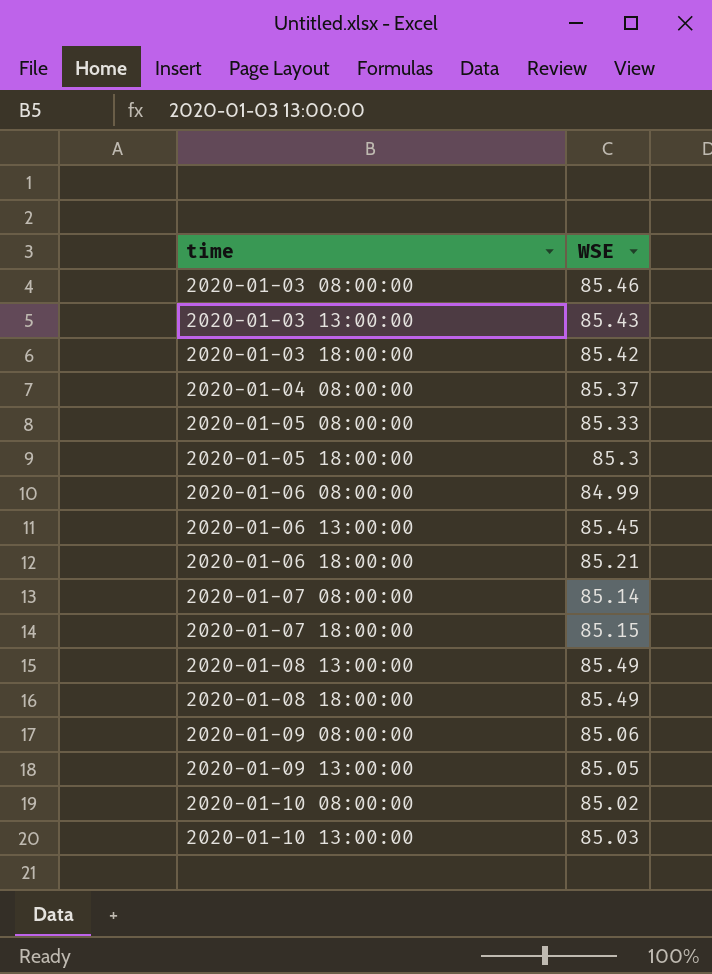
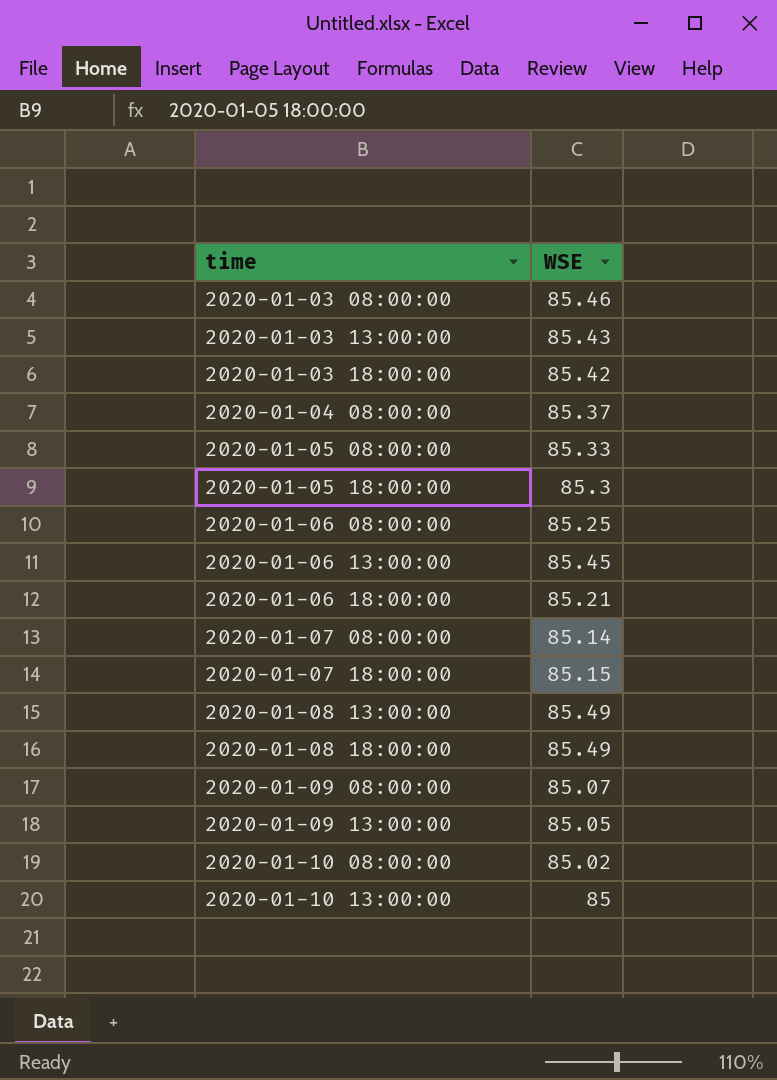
2020-01-06 08:00:00 | WSE: 84.99 -> 85.25
2020-01-09 08:00:00 | WSE: 85.06 -> 85.07
2020-01-10 13:00:00 | WSE: 85.03 -> 85

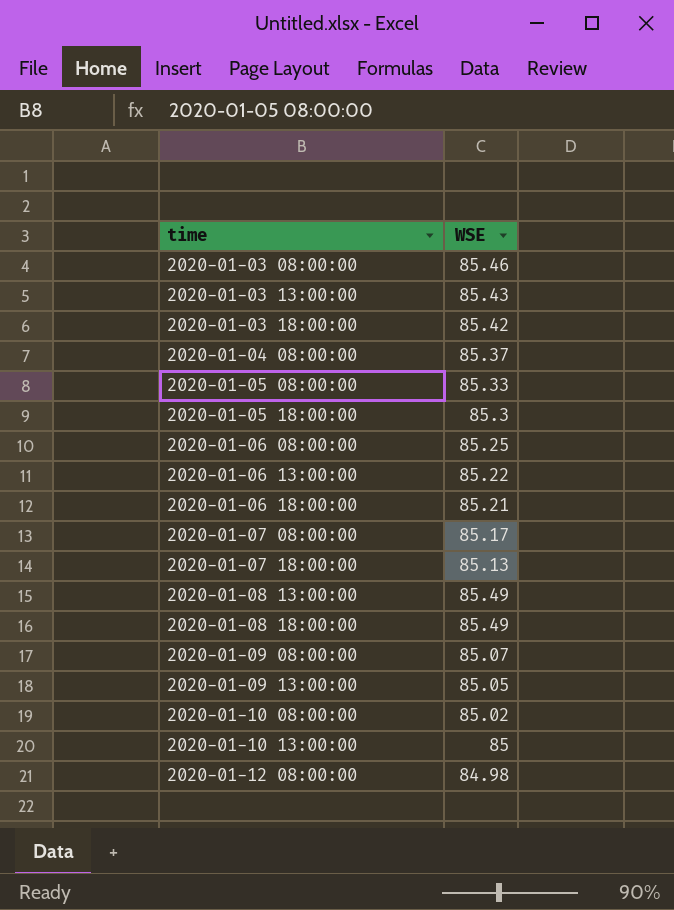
2020-01-06 13:00:00 | WSE: 85.45 -> 85.22
2020-01-07 08:00:00 | WSE: 85.14 -> 85.17
2020-01-07 18:00:00 | WSE: 85.15 -> 85.13
row 2020-01-12 08:00:00: none -> 84.98

